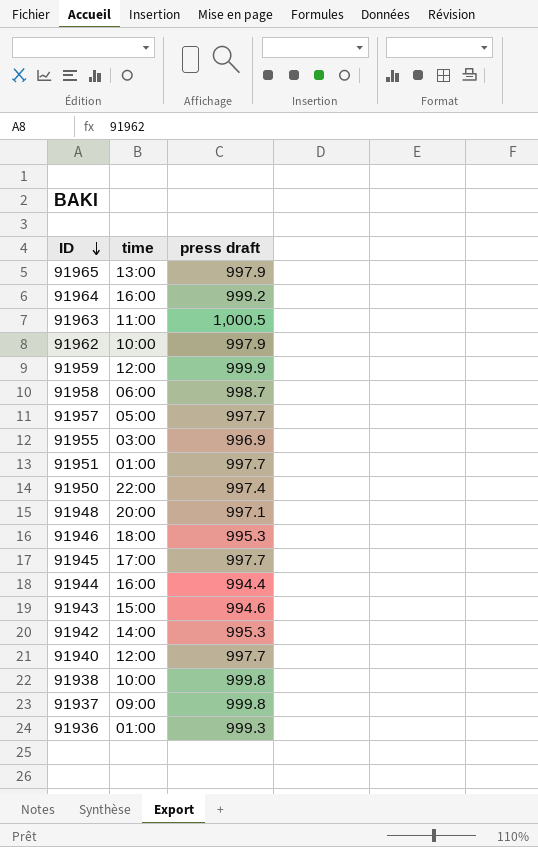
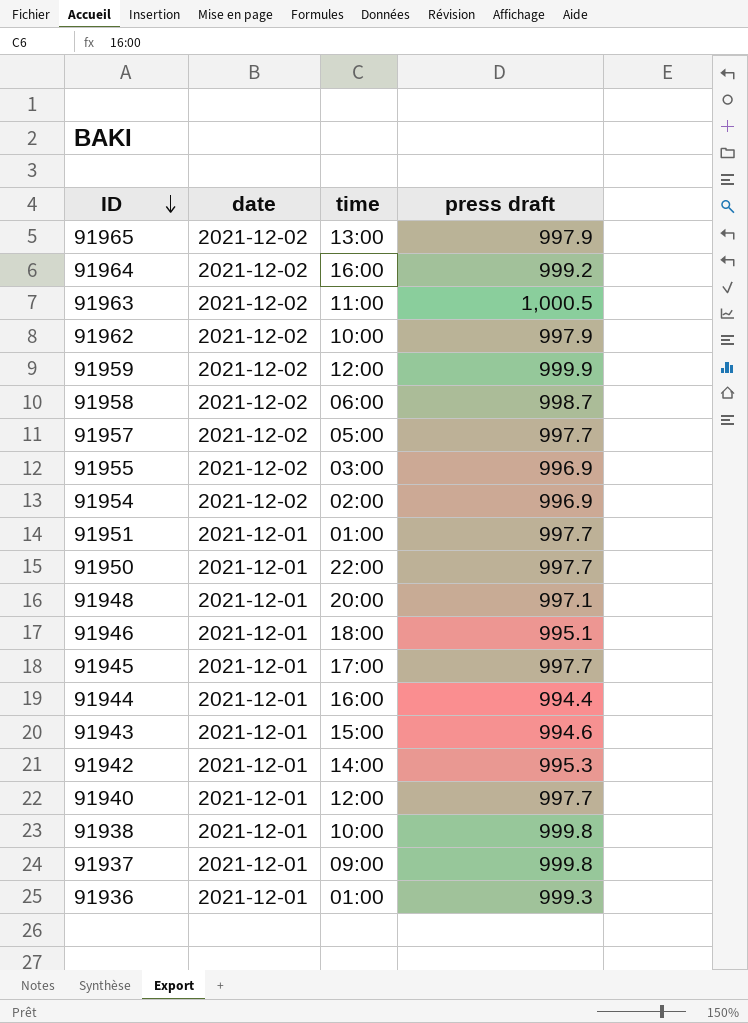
column date | position: none -> 2
row 91954: none -> 2021-12-02 | 02:00 | 996.9
91950 | press draft: 997.4 -> 997.7
91946 | press draft: 995.3 -> 995.1

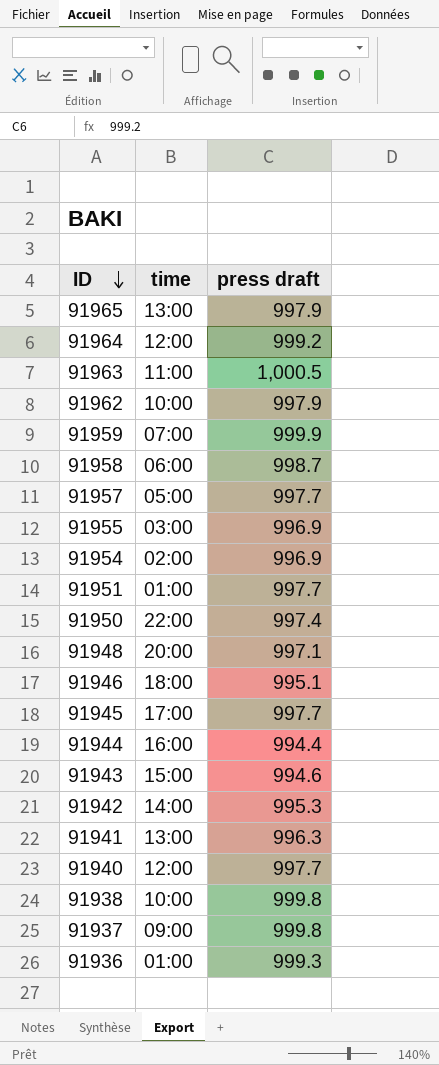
column date | position: 2 -> none
91964 | time: 16:00 -> 12:00
91959 | time: 12:00 -> 07:00
91950 | press draft: 997.7 -> 997.4
row 91941: none -> 13:00 | 996.3

